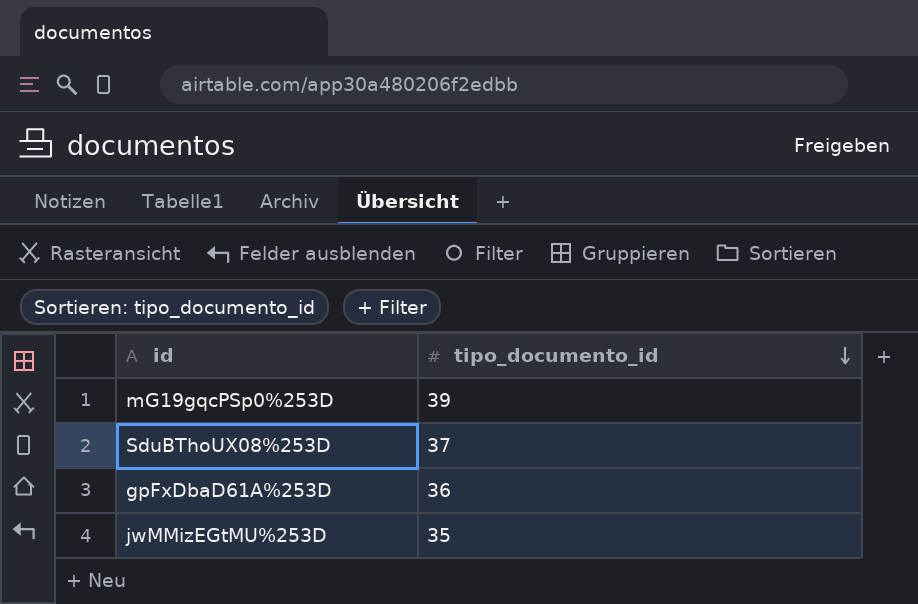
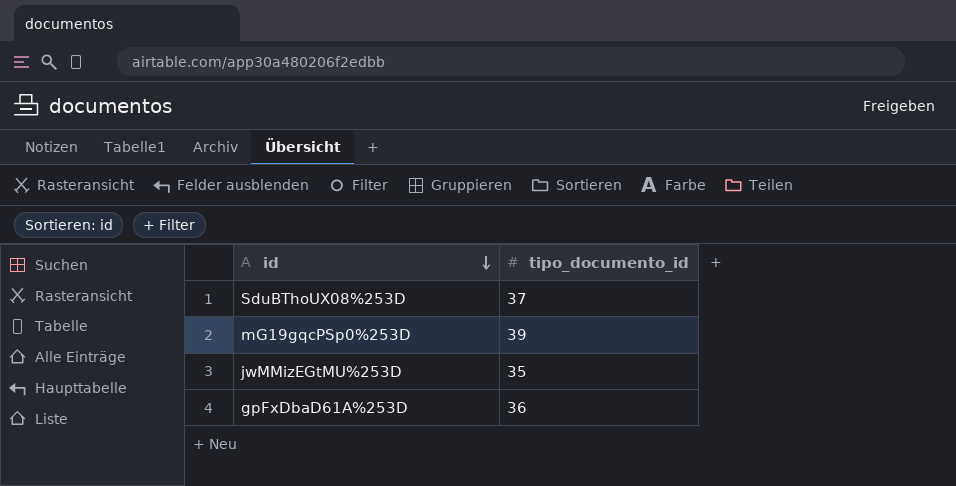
row order: tipo_documento_id descending -> id descending

